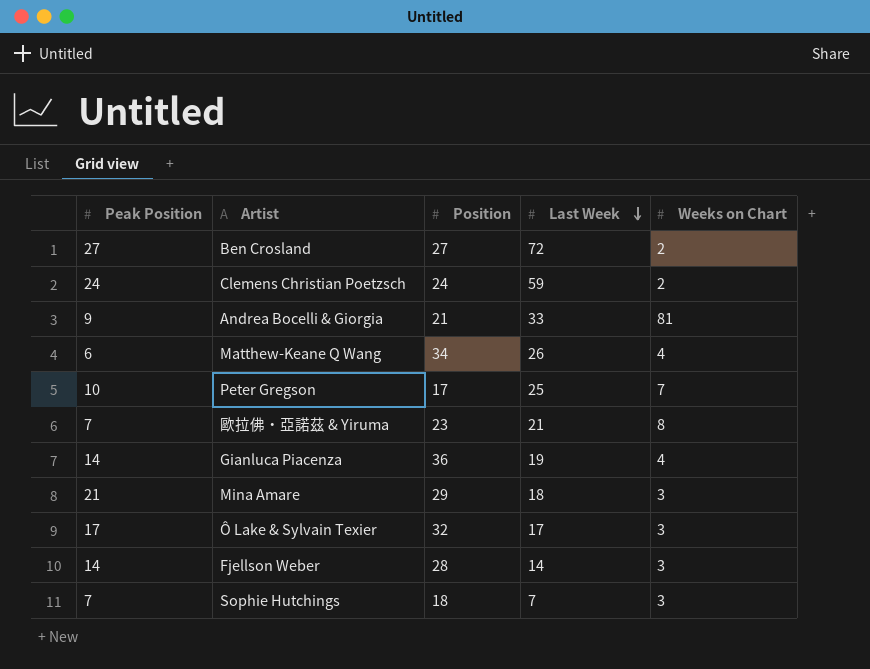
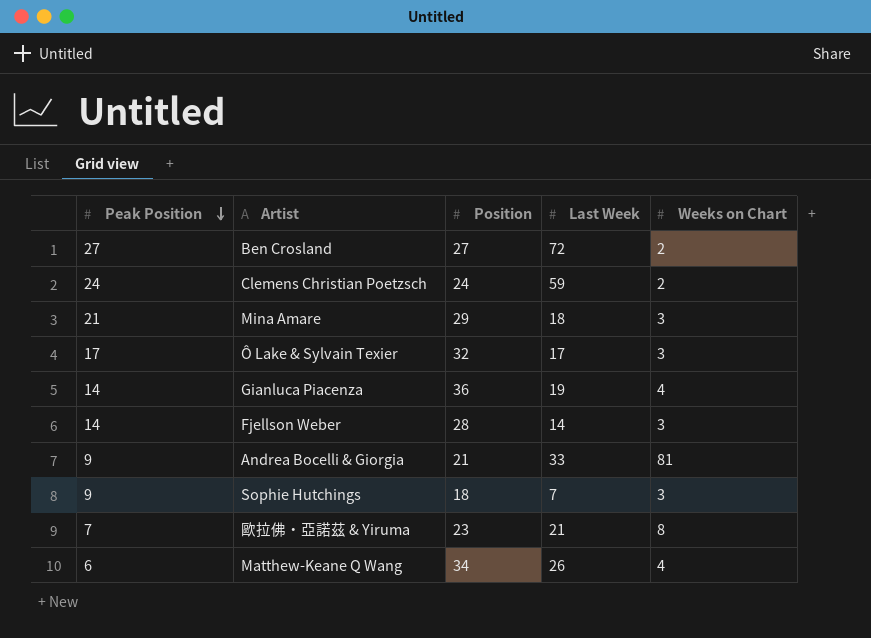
row order: Last Week descending -> Peak Position descending
row Peter Gregson: 10 | 17 | 25 | 7 -> none
Sophie Hutchings | Peak Position: 7 -> 9

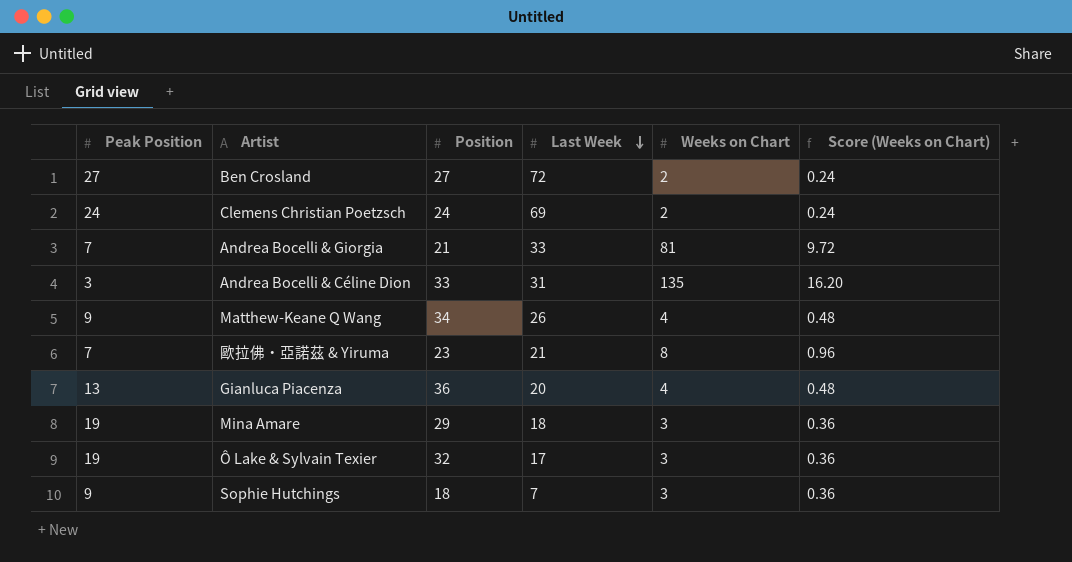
row order: Peak Position descending -> Last Week descending
column Score (Weeks on Chart) | formula: none -> [Weeks on Chart] * 0.12
row Fjellson Weber: 14 | 28 | 14 | 3 -> none
Clemens Christian Poetzsch | Last Week: 59 -> 69
Andrea Bocelli & Giorgia | Peak Position: 9 -> 7
row Andrea Bocelli & Céline Dion: none -> 3 | 33 | 31 | 135 | 16.20
Matthew-Keane Q Wang | Peak Position: 6 -> 9
Gianluca Piacenza | Peak Position: 14 -> 13
Gianluca Piacenza | Last Week: 19 -> 20
Mina Amare | Peak Position: 21 -> 19
Ô Lake & Sylvain Texier | Peak Position: 17 -> 19

